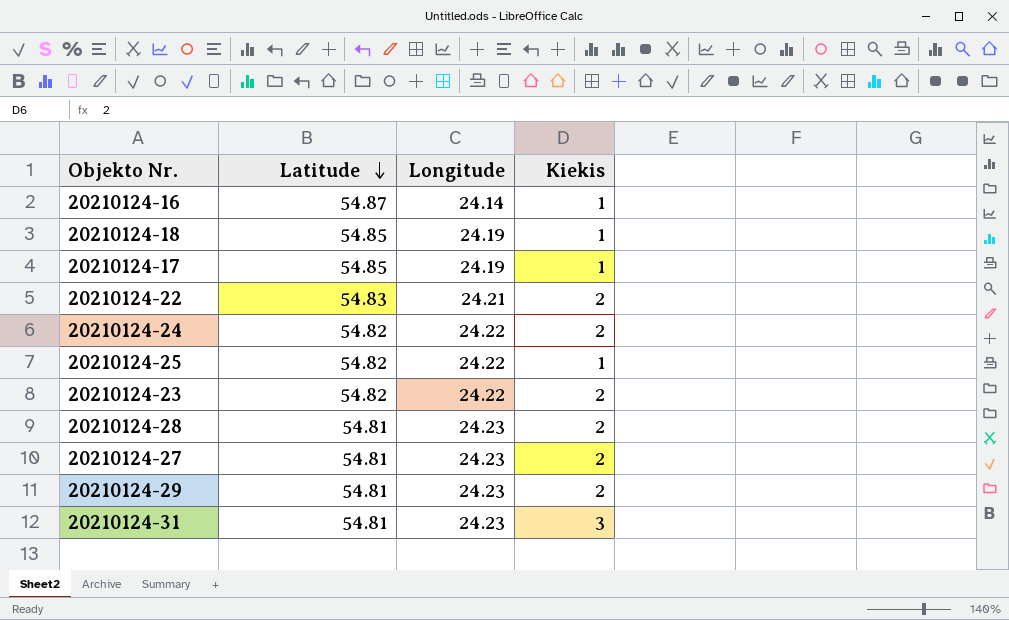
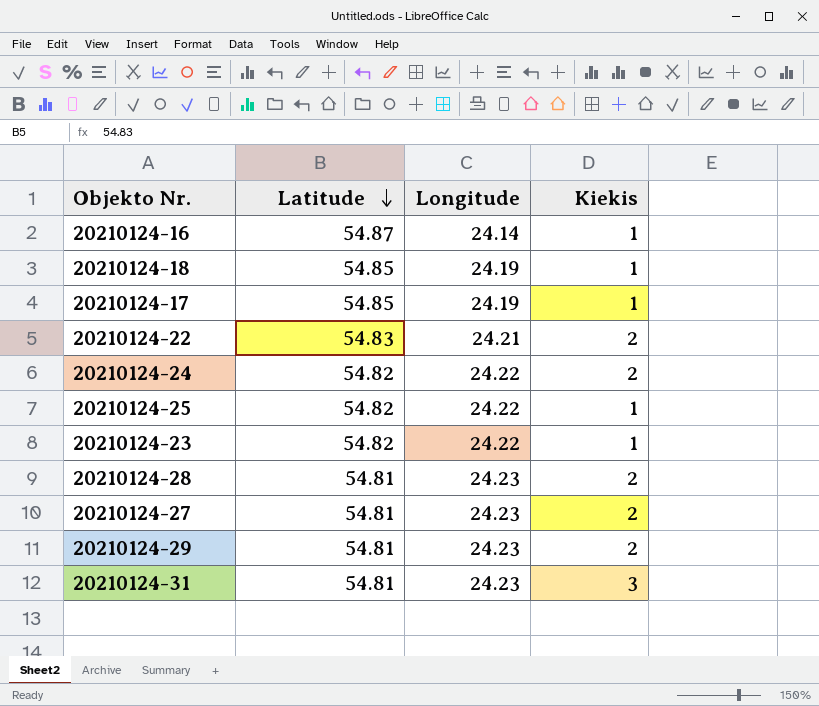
20210124-23 | Kiekis: 2 -> 1

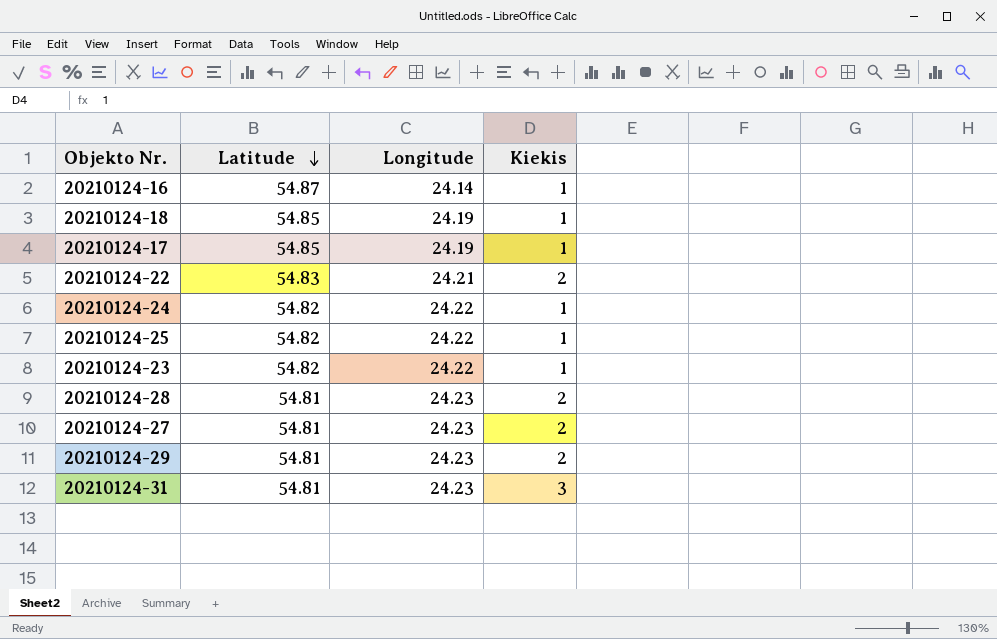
20210124-24 | Kiekis: 2 -> 1

